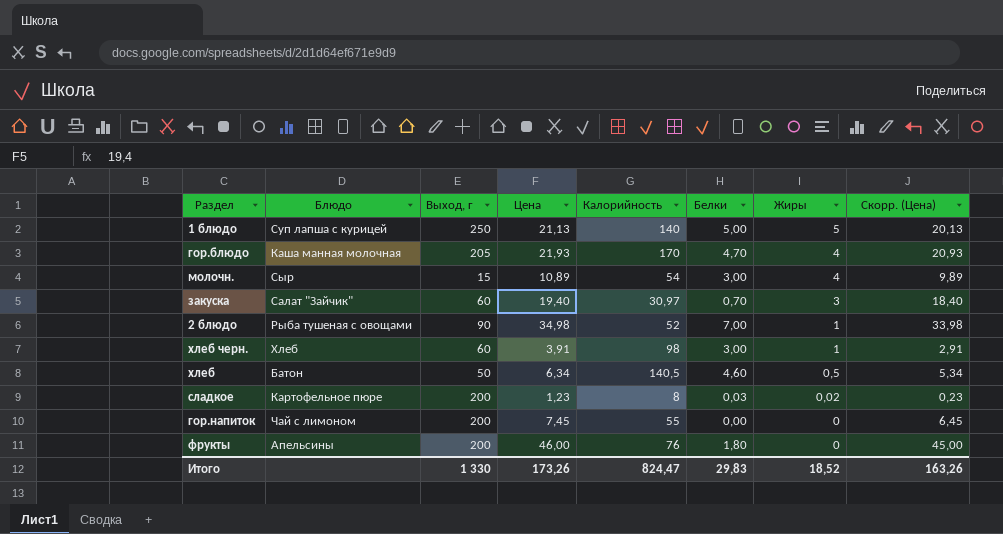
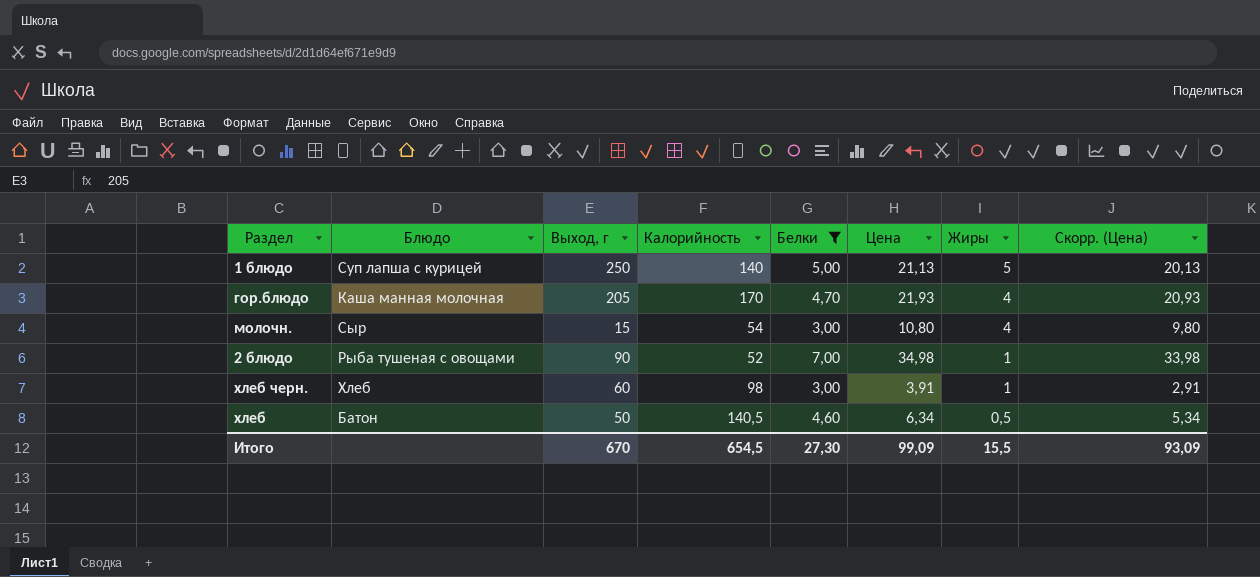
filter: none -> Белки >= 3,00
column Цена | position: 4 -> 6
молочн. | Цена: 10,89 -> 10,80
молочн. | Скорр. (Цена): 9,89 -> 9,80
Итого | Выход, г: 1 330 -> 670
Итого | Калорийность: 824,47 -> 654,5
Итого | Белки: 29,83 -> 27,30
Итого | Цена: 173,26 -> 99,09
Итого | Жиры: 18,52 -> 15,5
Итого | Скорр. (Цена): 163,26 -> 93,09

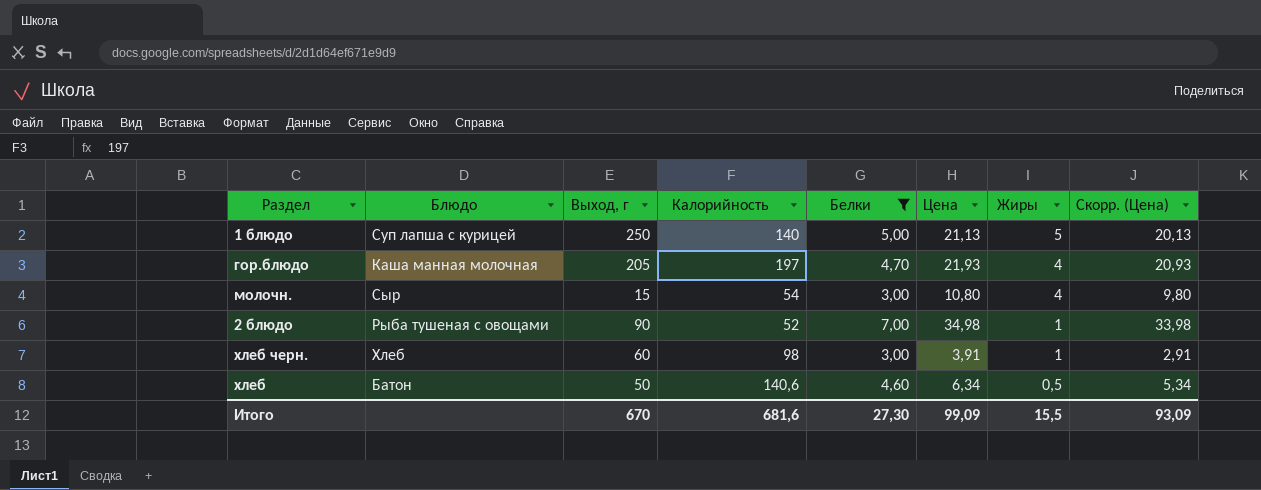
гор.блюдо | Калорийность: 170 -> 197
хлеб | Калорийность: 140,5 -> 140,6
Итого | Калорийность: 654,5 -> 681,6

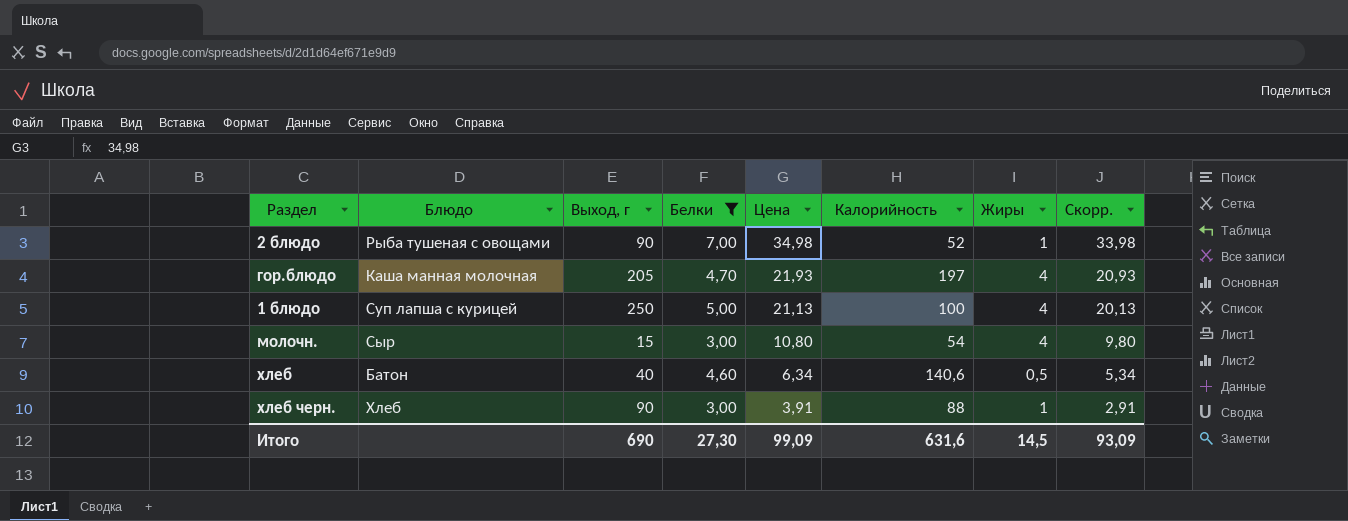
row order: Жиры descending -> Цена descending
column Калорийность | position: 4 -> 6
column name: Скорр. (Цена) -> Скорр.
1 блюдо | Калорийность: 140 -> 100
1 блюдо | Жиры: 5 -> 4
хлеб | Выход, г: 50 -> 40
хлеб черн. | Выход, г: 60 -> 90
хлеб черн. | Калорийность: 98 -> 88
Итого | Выход, г: 670 -> 690
Итого | Калорийность: 681,6 -> 631,6
Итого | Жиры: 15,5 -> 14,5

